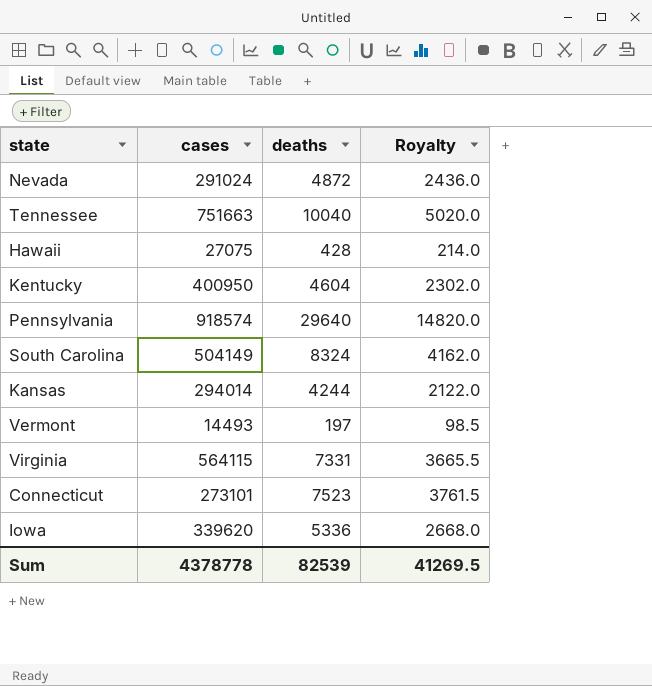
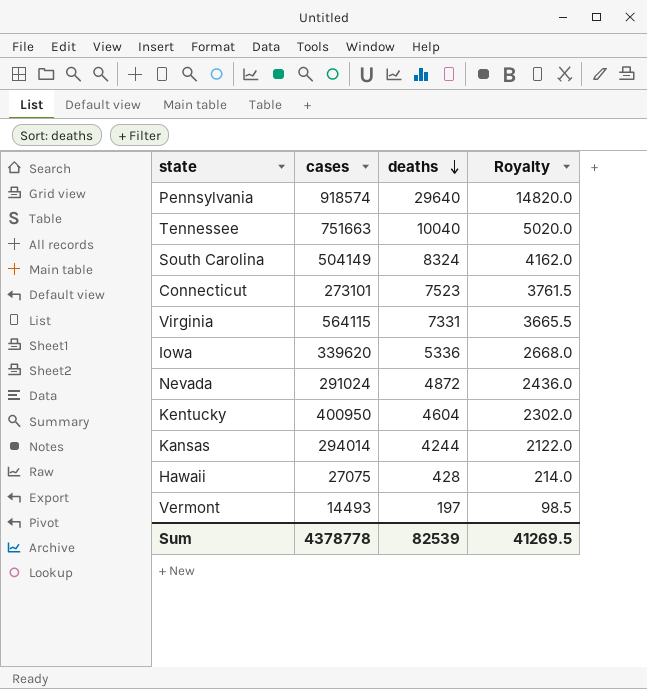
row order: none -> deaths descending

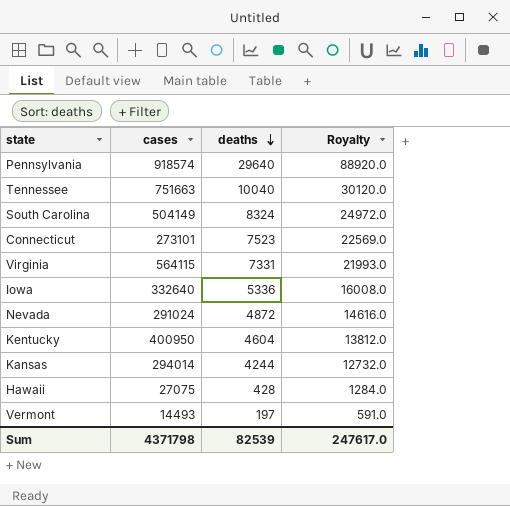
column Royalty | formula: [deaths] * 0.5 -> [deaths] * 3
Iowa | cases: 339620 -> 332640
Sum | cases: 4378778 -> 4371798
Sum | Royalty: 41269.5 -> 247617.0

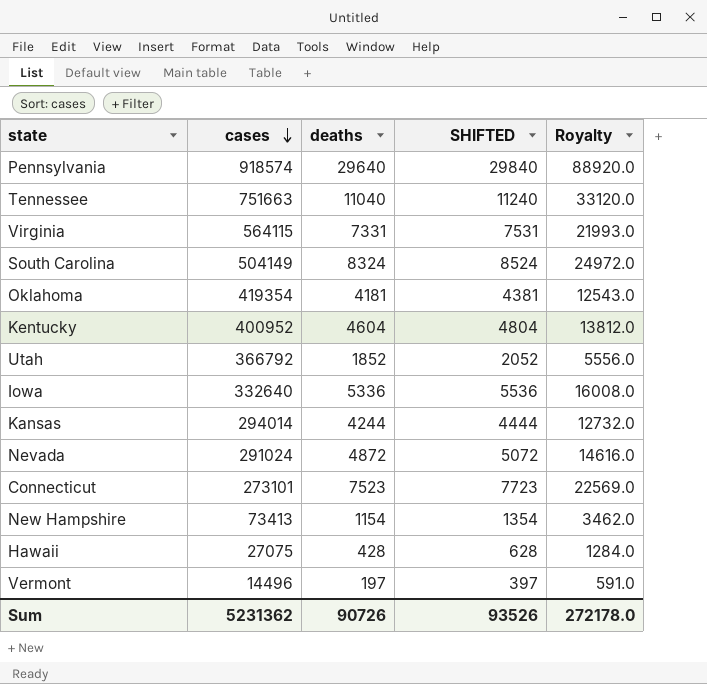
row order: deaths descending -> cases descending
column SHIFTED | formula: none -> [deaths] + 200
Tennessee | deaths: 10040 -> 11040
Tennessee | Royalty: 30120.0 -> 33120.0
row Oklahoma: none -> 419354 | 4181 | 4381 | 12543.0
Kentucky | cases: 400950 -> 400952
row Utah: none -> 366792 | 1852 | 2052 | 5556.0
row New Hampshire: none -> 73413 | 1154 | 1354 | 3462.0
Vermont | cases: 14493 -> 14496
Sum | cases: 4371798 -> 5231362
Sum | deaths: 82539 -> 90726
Sum | Royalty: 247617.0 -> 272178.0

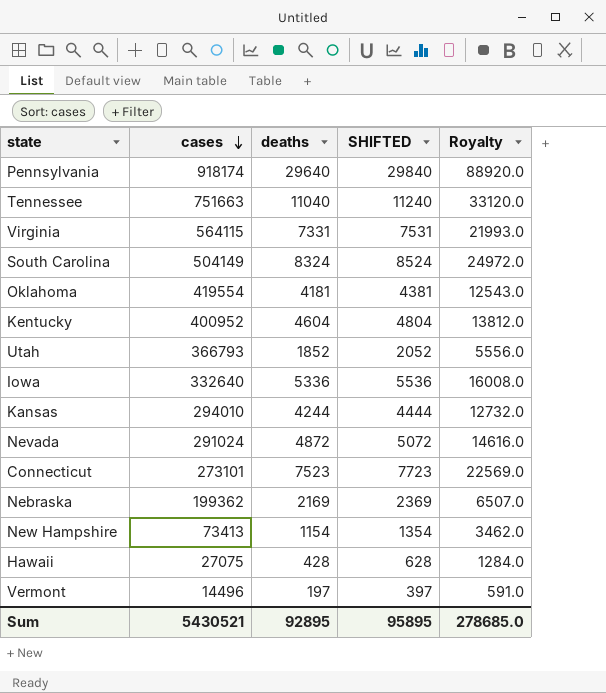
Pennsylvania | cases: 918574 -> 918174
Oklahoma | cases: 419354 -> 419554
Utah | cases: 366792 -> 366793
Kansas | cases: 294014 -> 294010
row Nebraska: none -> 199362 | 2169 | 2369 | 6507.0
Sum | cases: 5231362 -> 5430521
Sum | deaths: 90726 -> 92895
Sum | SHIFTED: 93526 -> 95895
Sum | Royalty: 272178.0 -> 278685.0

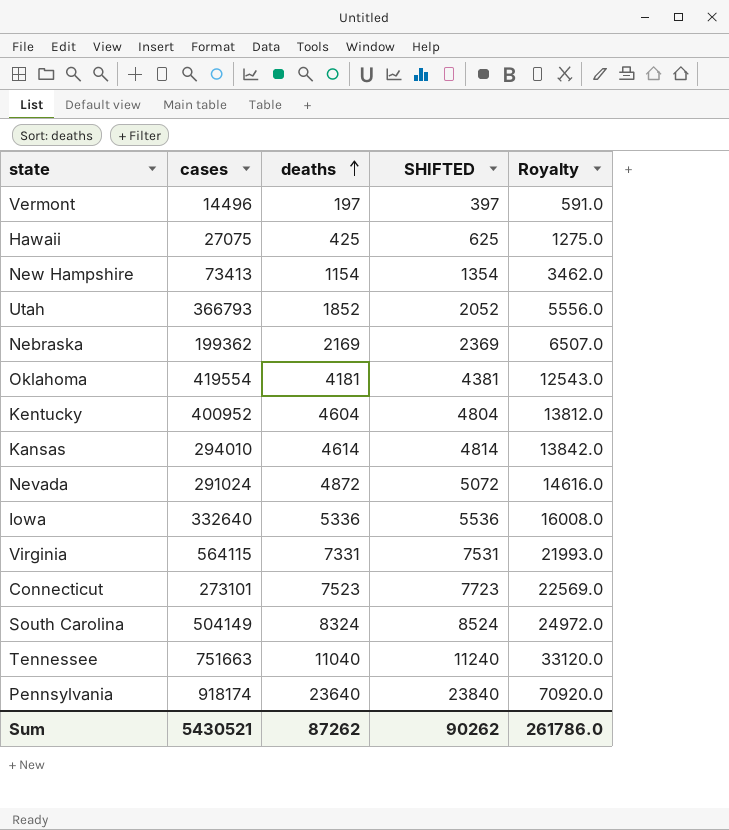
row order: cases descending -> deaths ascending
Hawaii | deaths: 428 -> 425
Hawaii | SHIFTED: 628 -> 625
Hawaii | Royalty: 1284.0 -> 1275.0
Kansas | deaths: 4244 -> 4614
Kansas | SHIFTED: 4444 -> 4814
Kansas | Royalty: 12732.0 -> 13842.0
Pennsylvania | deaths: 29640 -> 23640
Pennsylvania | SHIFTED: 29840 -> 23840
Pennsylvania | Royalty: 88920.0 -> 70920.0
Sum | deaths: 92895 -> 87262
Sum | SHIFTED: 95895 -> 90262
Sum | Royalty: 278685.0 -> 261786.0

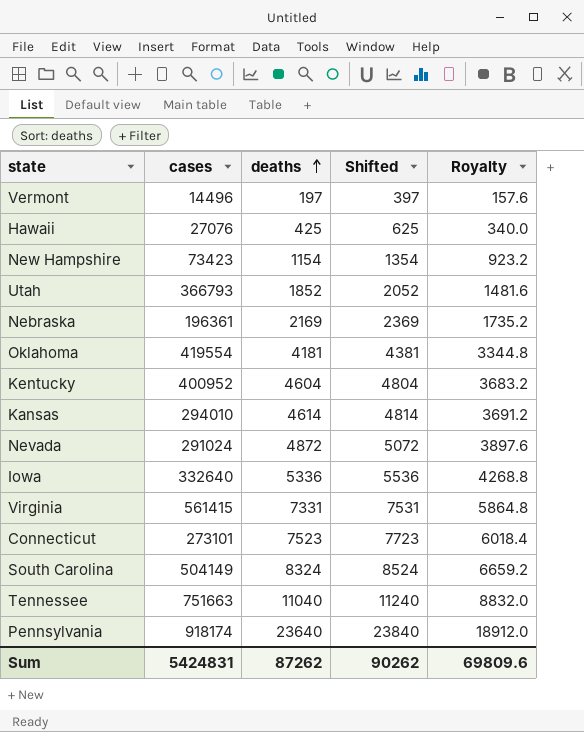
column name: SHIFTED -> Shifted
column Royalty | formula: [deaths] * 3 -> [deaths] * 0.8
Hawaii | cases: 27075 -> 27076
New Hampshire | cases: 73413 -> 73423
Nebraska | cases: 199362 -> 196361
Virginia | cases: 564115 -> 561415
Sum | cases: 5430521 -> 5424831
Sum | Royalty: 261786.0 -> 69809.6

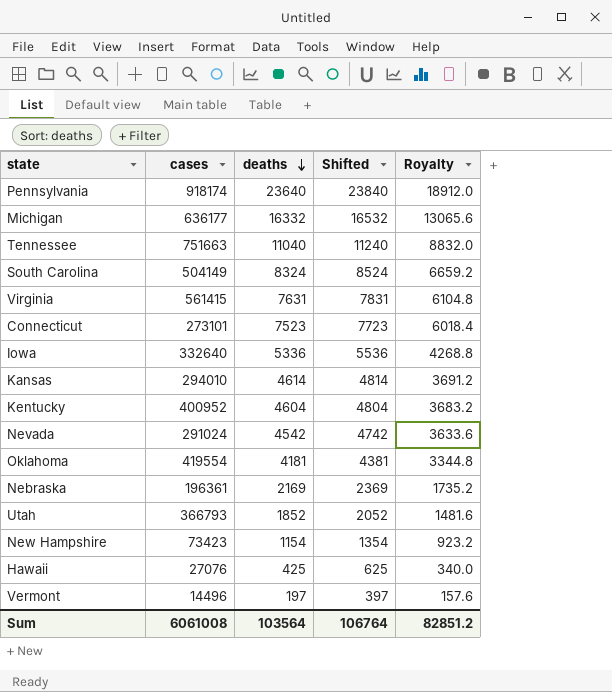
row order: deaths ascending -> deaths descending
row Michigan: none -> 636177 | 16332 | 16532 | 13065.6
Virginia | deaths: 7331 -> 7631
Virginia | Shifted: 7531 -> 7831
Virginia | Royalty: 5864.8 -> 6104.8
Nevada | deaths: 4872 -> 4542
Nevada | Shifted: 5072 -> 4742
Nevada | Royalty: 3897.6 -> 3633.6
Sum | cases: 5424831 -> 6061008
Sum | deaths: 87262 -> 103564
Sum | Shifted: 90262 -> 106764
Sum | Royalty: 69809.6 -> 82851.2

